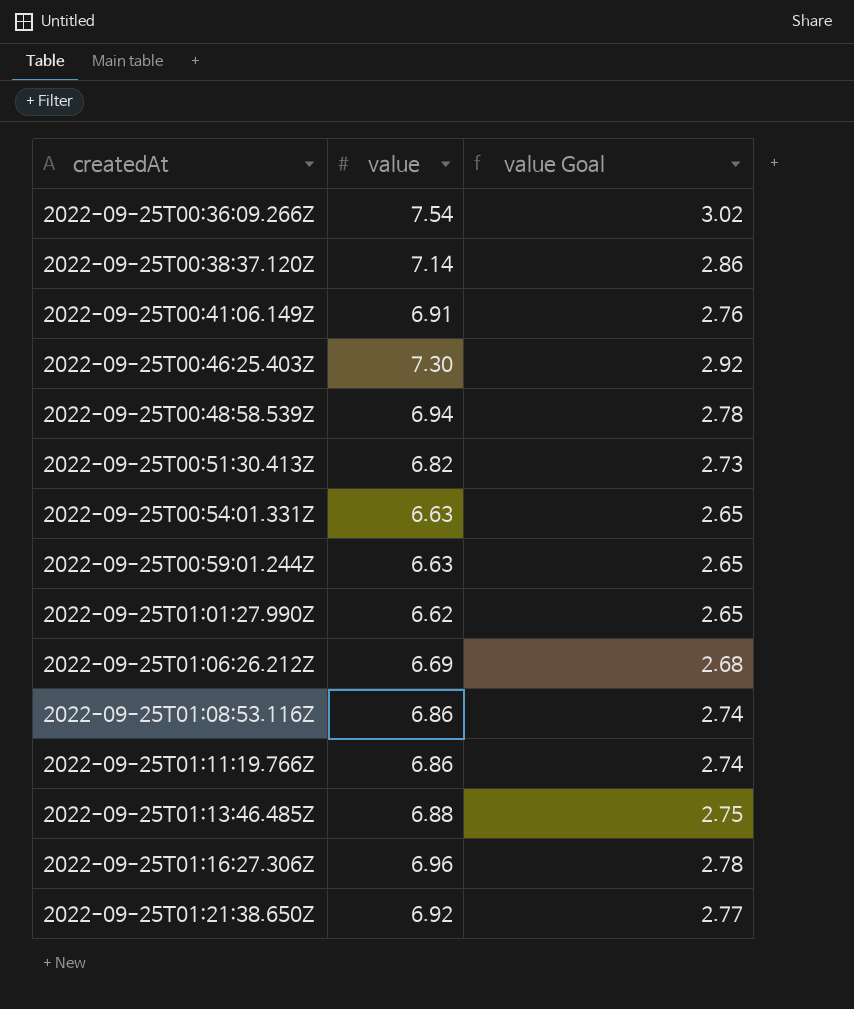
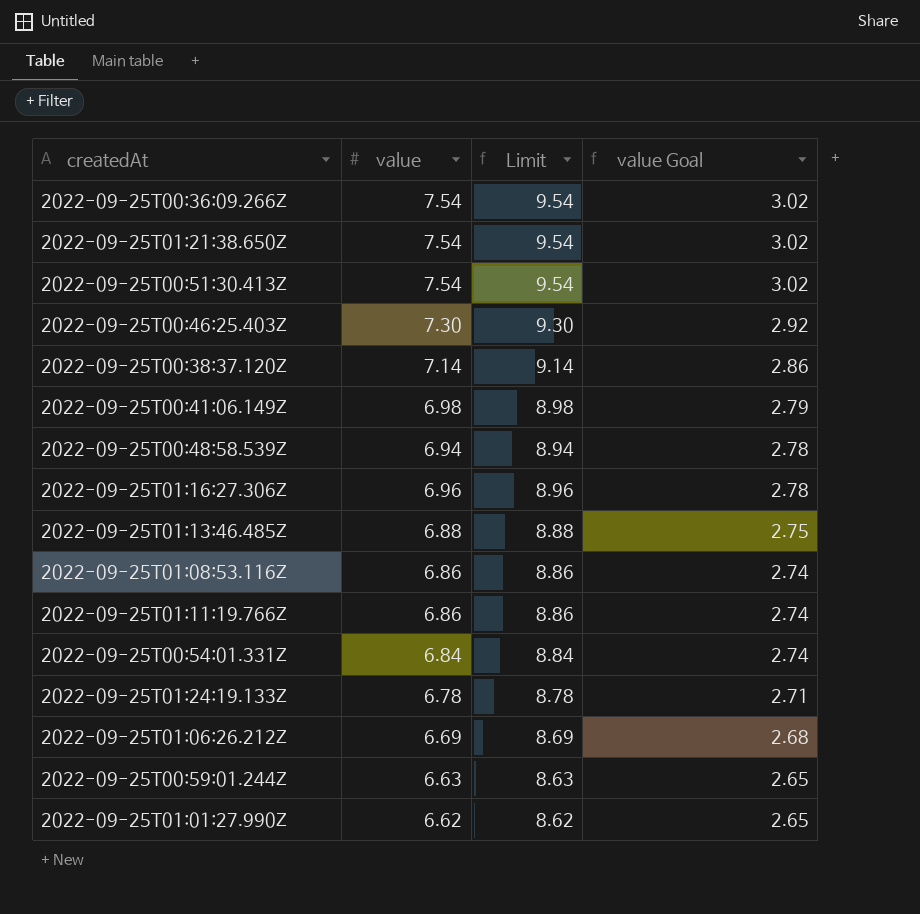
row order: createdAt ascending -> value Goal descending
column Limit | formula: none -> [value] + 2
2022-09-25T01:21:38.650Z | value: 6.92 -> 7.54
2022-09-25T01:21:38.650Z | value Goal: 2.77 -> 3.02
2022-09-25T00:51:30.413Z | value: 6.82 -> 7.54
2022-09-25T00:51:30.413Z | value Goal: 2.73 -> 3.02
2022-09-25T00:41:06.149Z | value: 6.91 -> 6.98
2022-09-25T00:41:06.149Z | value Goal: 2.76 -> 2.79
2022-09-25T00:54:01.331Z | value: 6.63 -> 6.84
2022-09-25T00:54:01.331Z | value Goal: 2.65 -> 2.74
row 2022-09-25T01:24:19.133Z: none -> 6.78 | 8.78 | 2.71

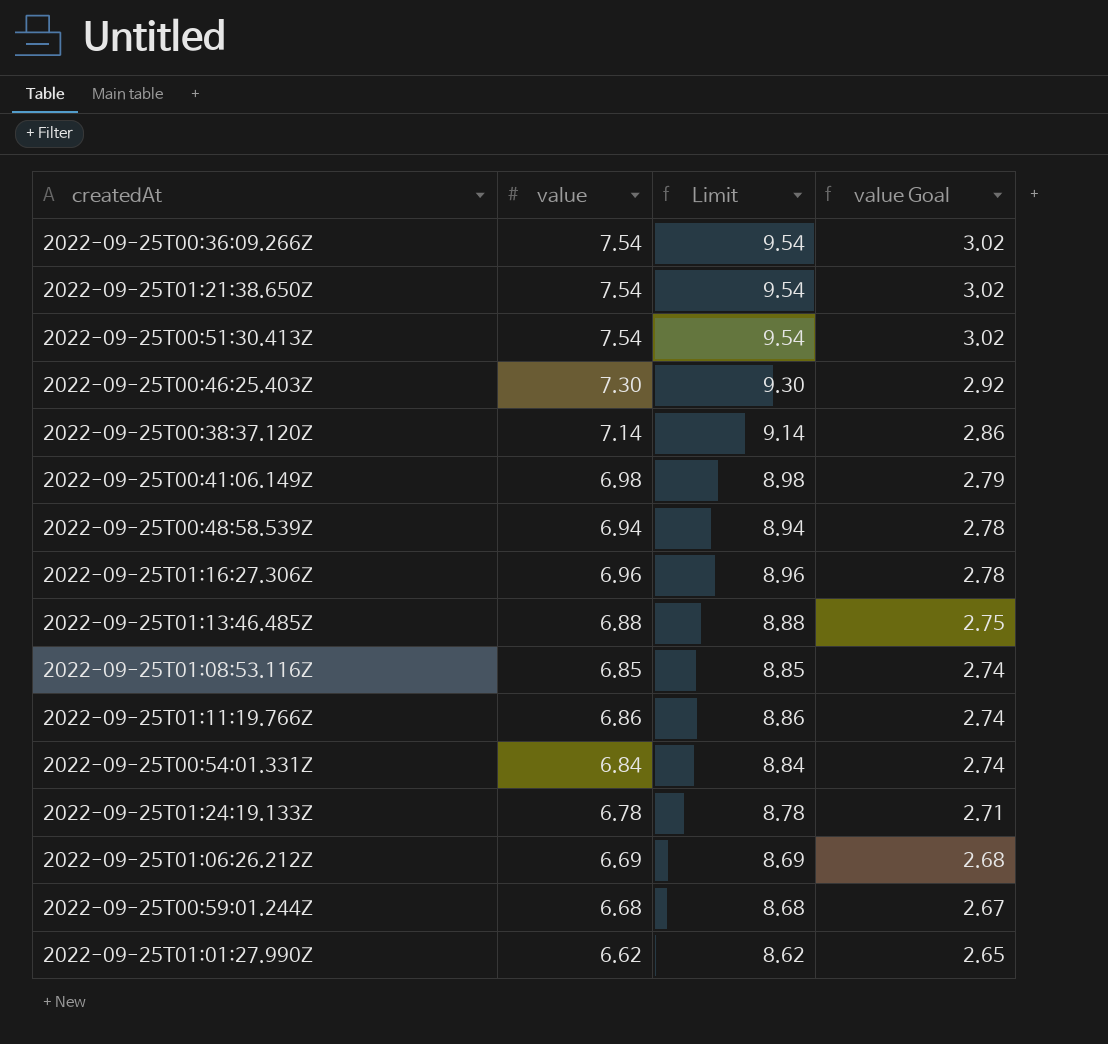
2022-09-25T01:08:53.116Z | value: 6.86 -> 6.85
2022-09-25T01:08:53.116Z | Limit: 8.86 -> 8.85
2022-09-25T00:59:01.244Z | value: 6.63 -> 6.68
2022-09-25T00:59:01.244Z | Limit: 8.63 -> 8.68
2022-09-25T00:59:01.244Z | value Goal: 2.65 -> 2.67

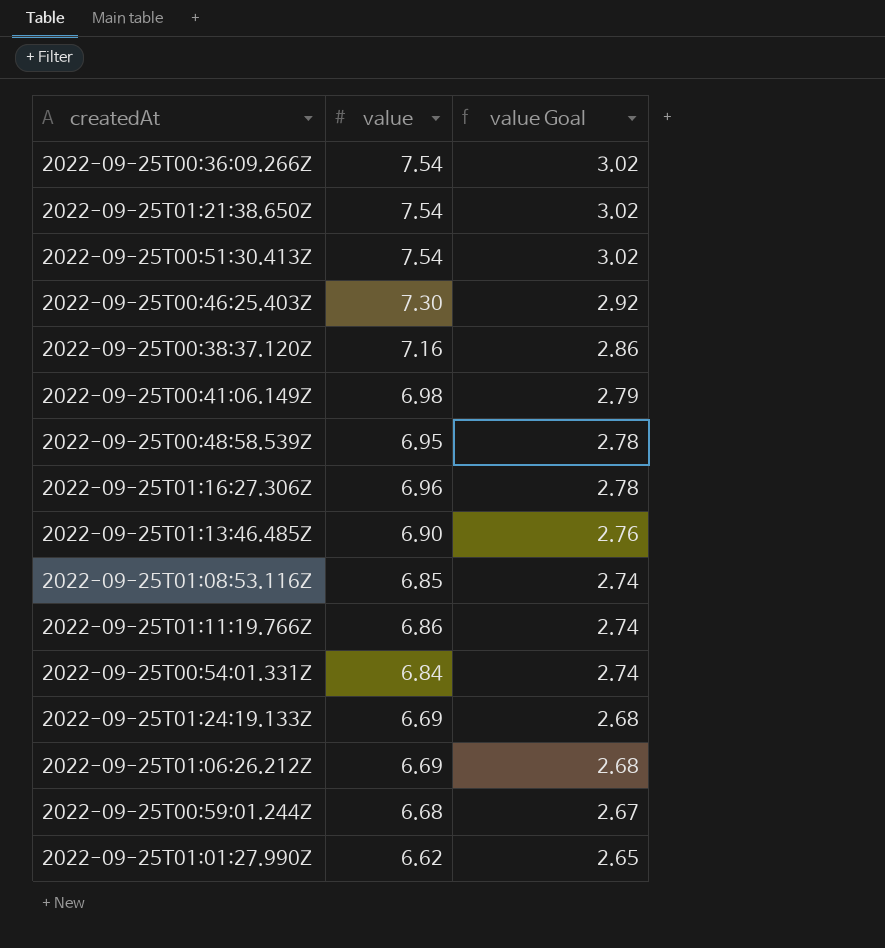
column Limit | formula: [value] + 2 -> none
2022-09-25T00:38:37.120Z | value: 7.14 -> 7.16
2022-09-25T00:48:58.539Z | value: 6.94 -> 6.95
2022-09-25T01:13:46.485Z | value: 6.88 -> 6.90
2022-09-25T01:13:46.485Z | value Goal: 2.75 -> 2.76
2022-09-25T01:24:19.133Z | value: 6.78 -> 6.69
2022-09-25T01:24:19.133Z | value Goal: 2.71 -> 2.68

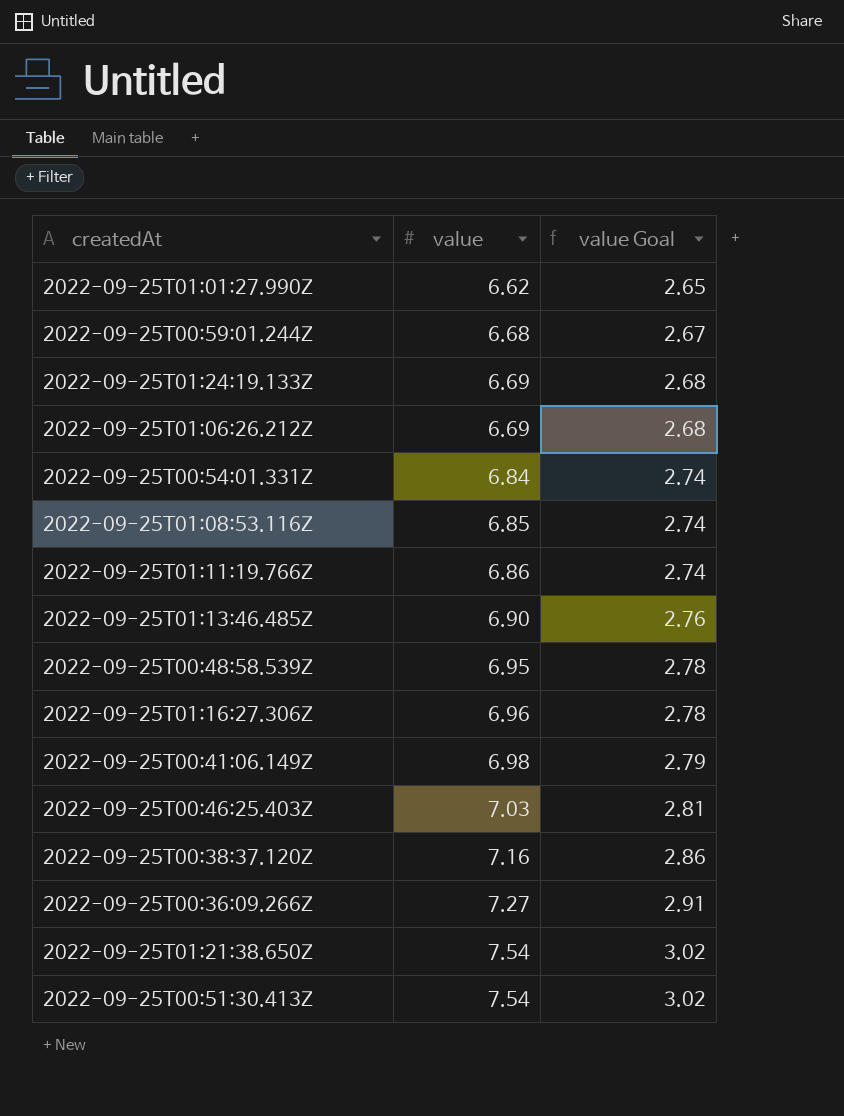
row order: value Goal descending -> value ascending
2022-09-25T00:46:25.403Z | value: 7.30 -> 7.03
2022-09-25T00:46:25.403Z | value Goal: 2.92 -> 2.81
2022-09-25T00:36:09.266Z | value: 7.54 -> 7.27
2022-09-25T00:36:09.266Z | value Goal: 3.02 -> 2.91

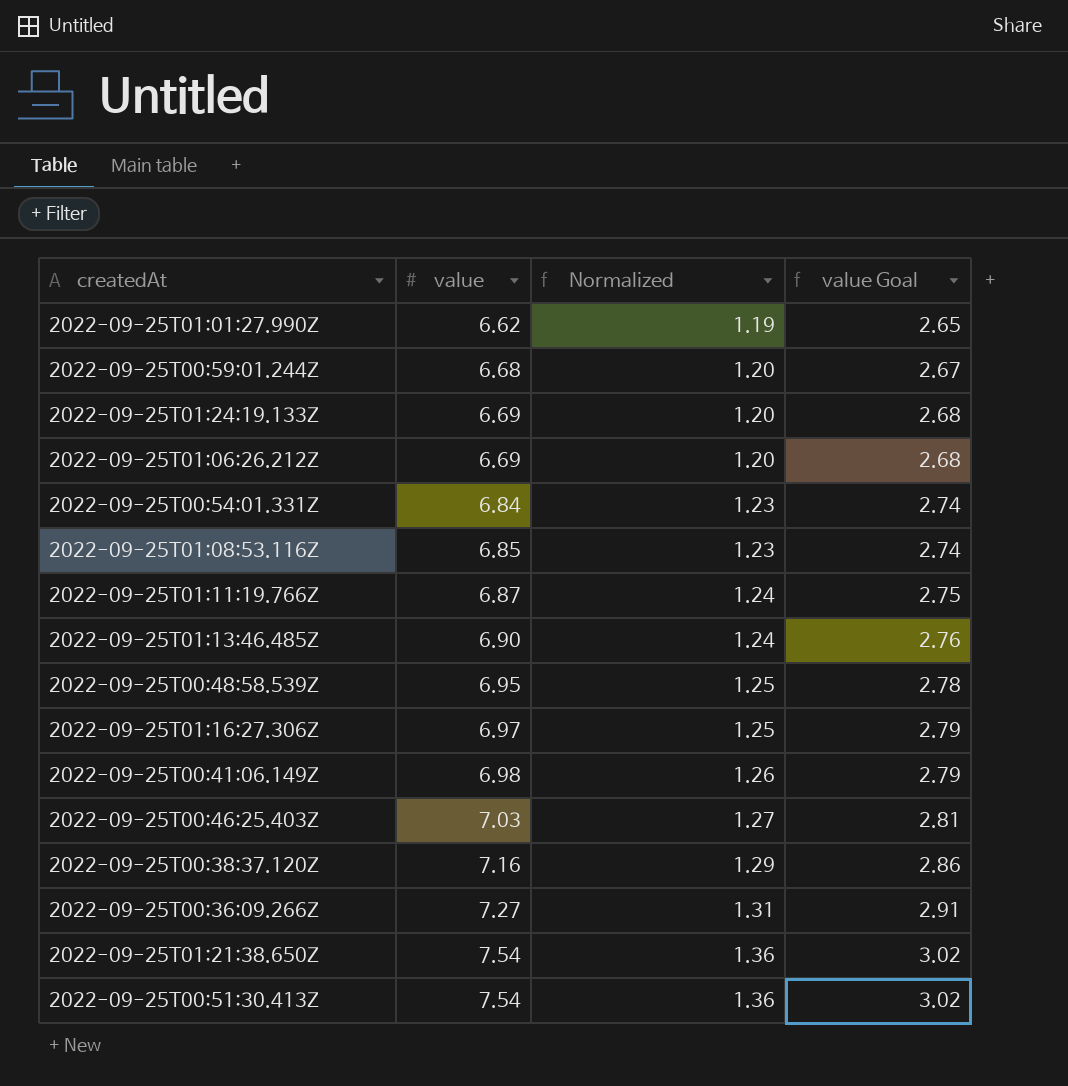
column Normalized | formula: none -> [value] * 0.18
2022-09-25T01:11:19.766Z | value: 6.86 -> 6.87
2022-09-25T01:11:19.766Z | value Goal: 2.74 -> 2.75
2022-09-25T01:16:27.306Z | value: 6.96 -> 6.97
2022-09-25T01:16:27.306Z | value Goal: 2.78 -> 2.79

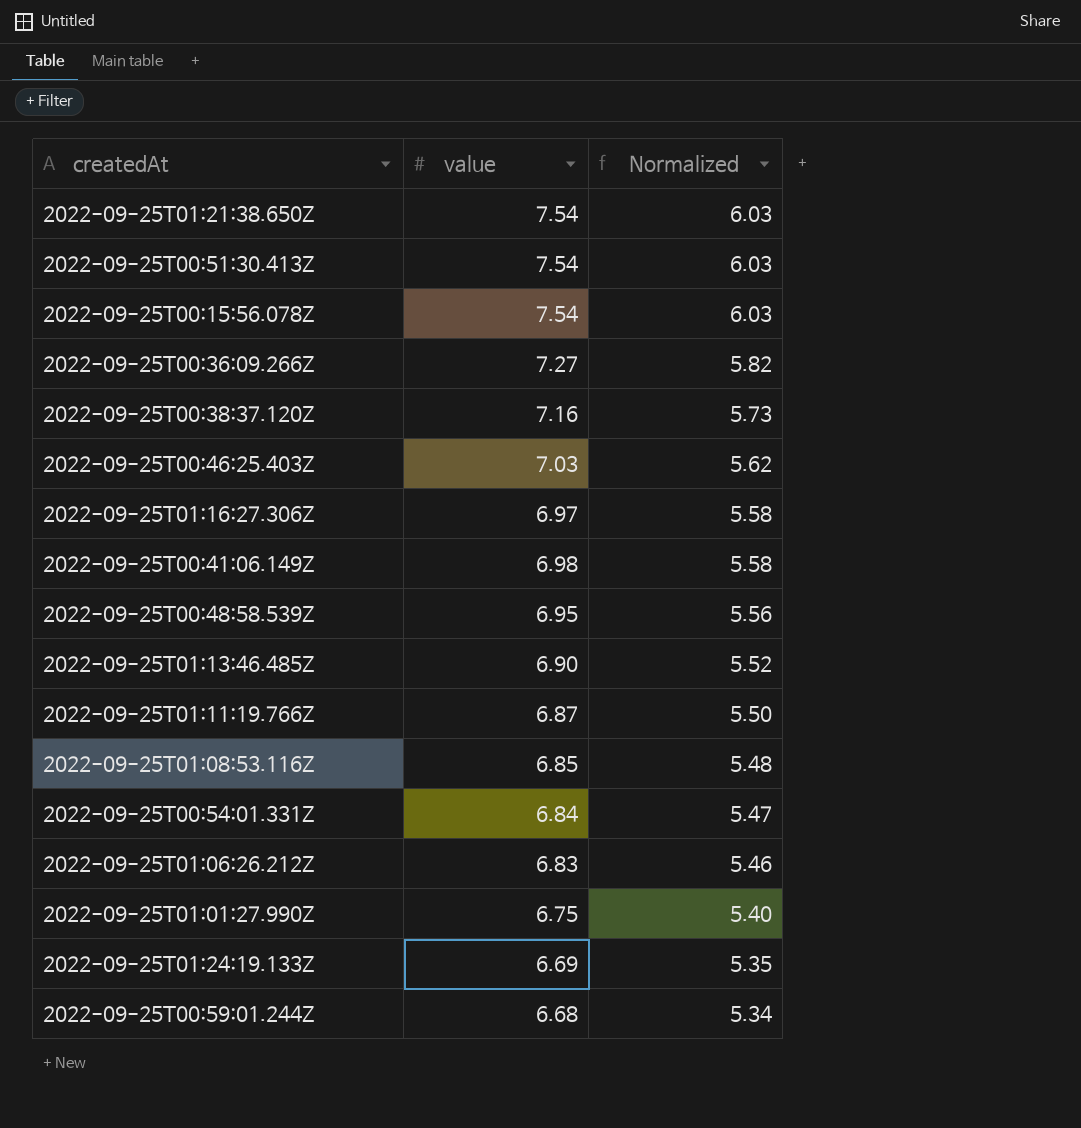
row order: value ascending -> Normalized descending
column value Goal | formula: [value] * 0.4 -> none
column Normalized | formula: [value] * 0.18 -> [value] * 0.8
row 2022-09-25T00:15:56.078Z: none -> 7.54 | 6.03
2022-09-25T01:06:26.212Z | value: 6.69 -> 6.83
2022-09-25T01:01:27.990Z | value: 6.62 -> 6.75

